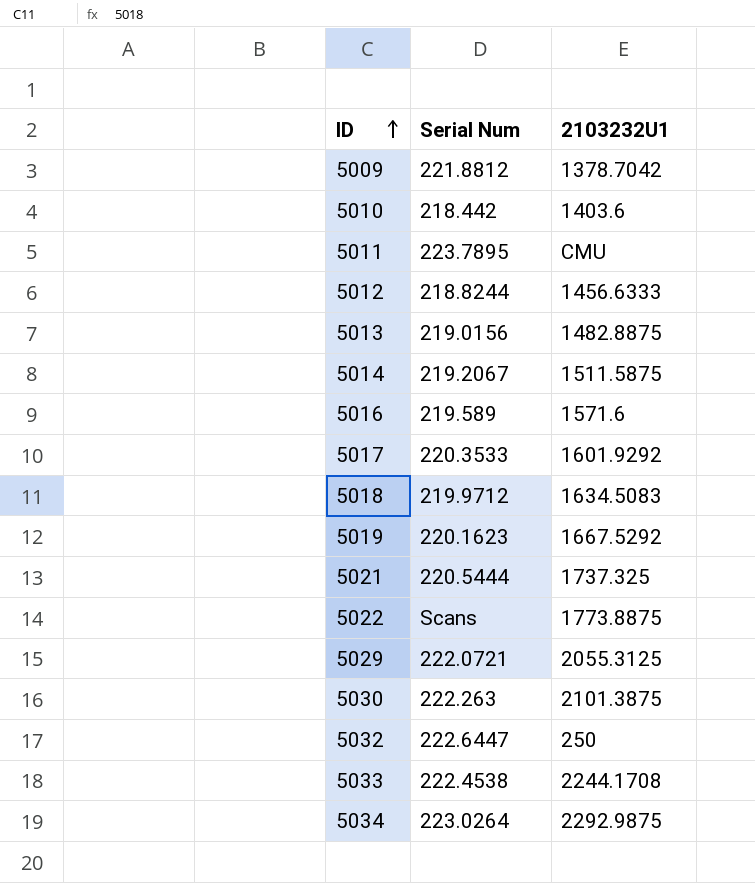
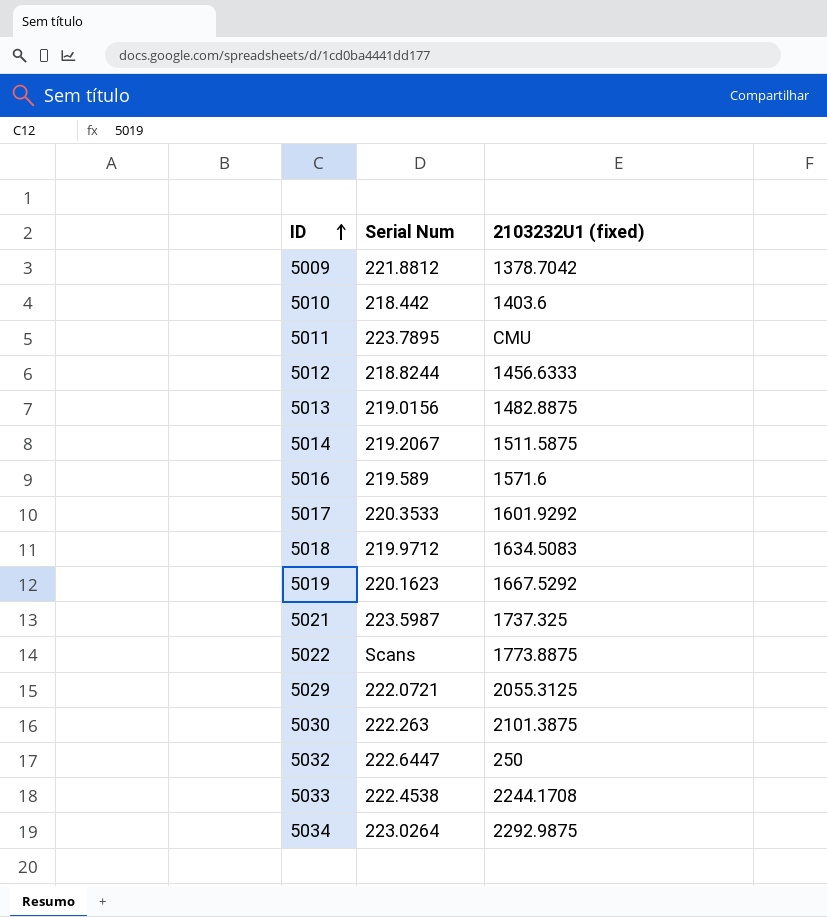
column name: 2103232U1 -> 2103232U1 (fixed)
5021 | Serial Num: 220.5444 -> 223.5987

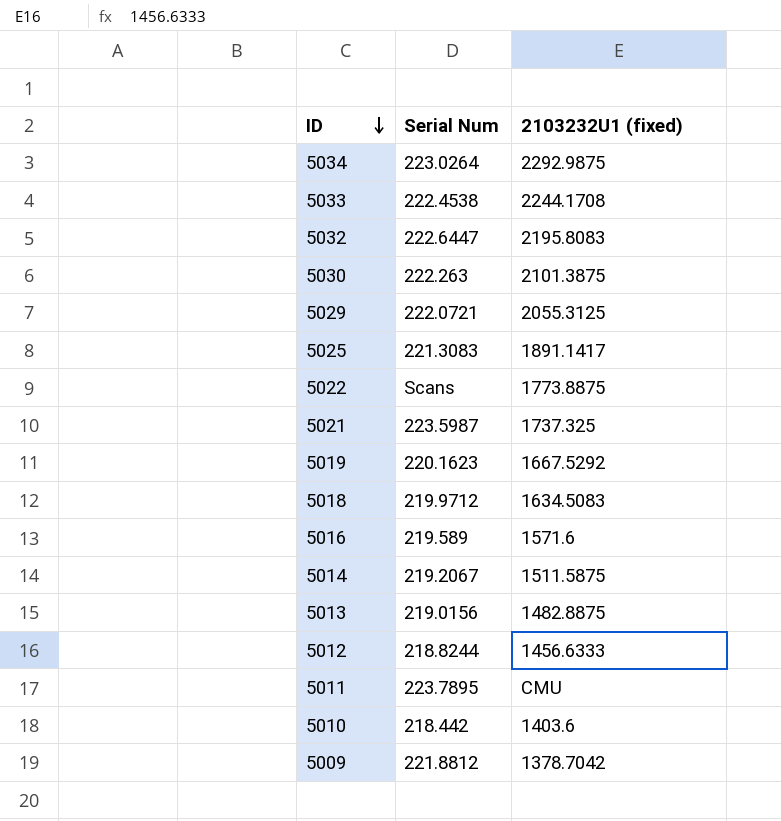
row order: ID ascending -> ID descending
row 5017: 220.3533 | 1601.9292 -> none
5032 | 2103232U1 (fixed): 250 -> 2195.8083
row 5025: none -> 221.3083 | 1891.1417

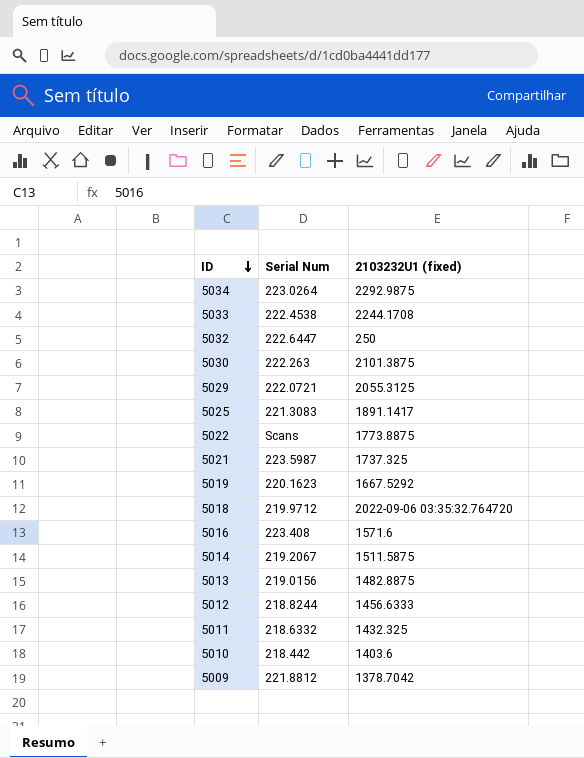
5032 | 2103232U1 (fixed): 2195.8083 -> 250
5018 | 2103232U1 (fixed): 1634.5083 -> 2022-09-06 03:35:32.764720
5016 | Serial Num: 219.589 -> 223.408
5011 | Serial Num: 223.7895 -> 218.6332
5011 | 2103232U1 (fixed): CMU -> 1432.325

